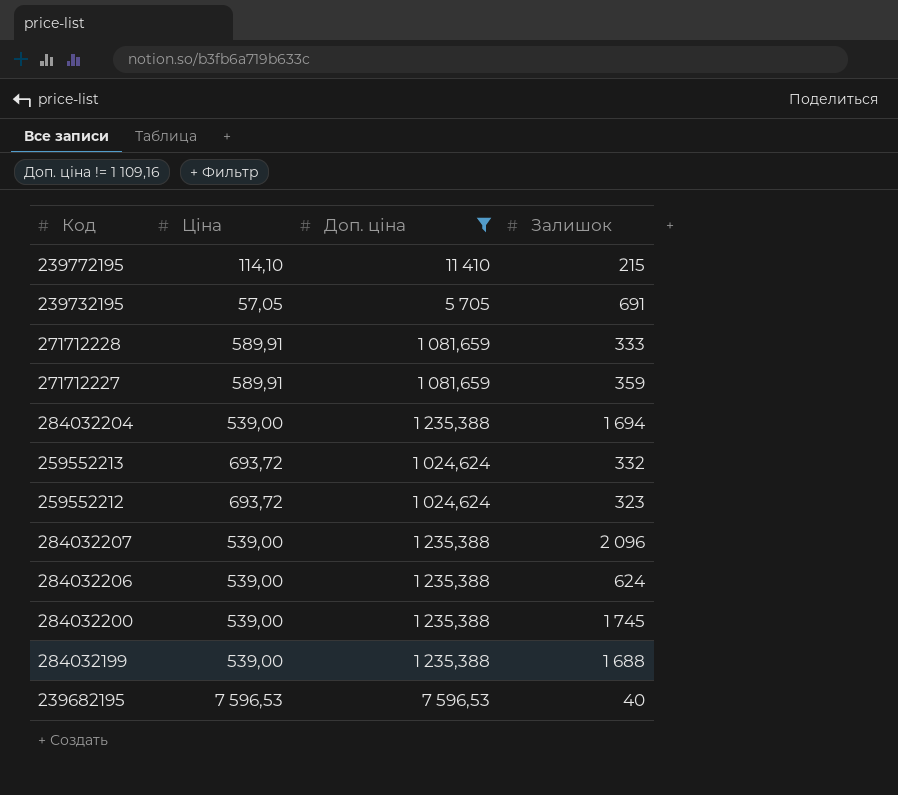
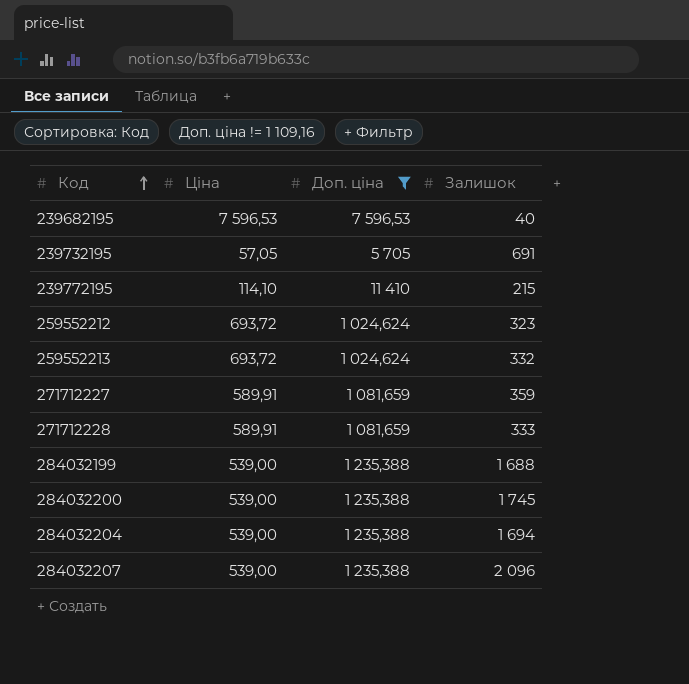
row order: none -> Код ascending
row 284032206: 539,00 | 1 235,388 | 624 -> none

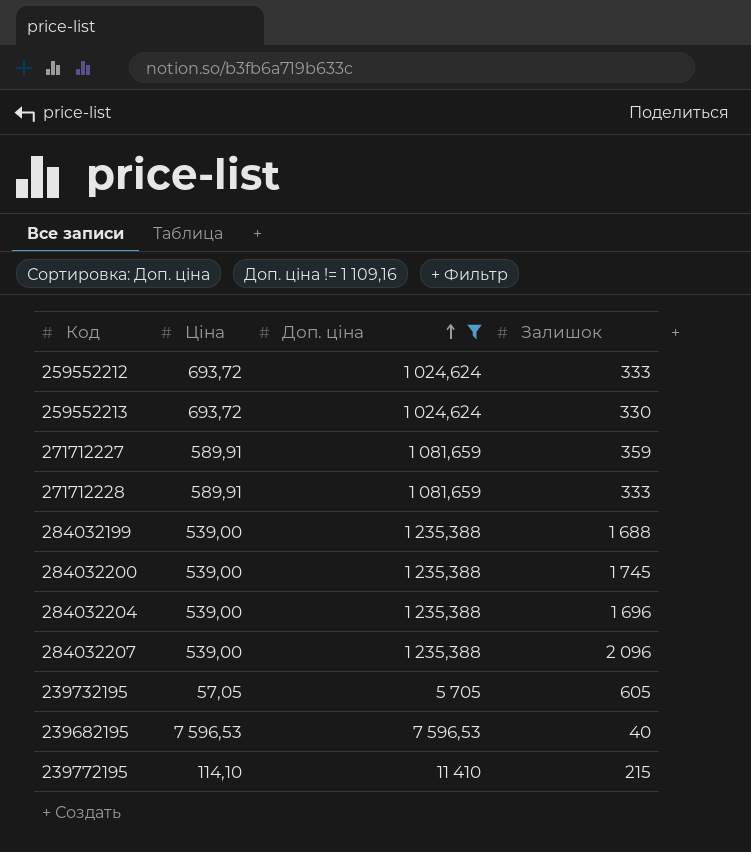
row order: Код ascending -> Доп. ціна ascending
259552212 | Залишок: 323 -> 333
259552213 | Залишок: 332 -> 330
284032204 | Залишок: 1 694 -> 1 696
239732195 | Залишок: 691 -> 605

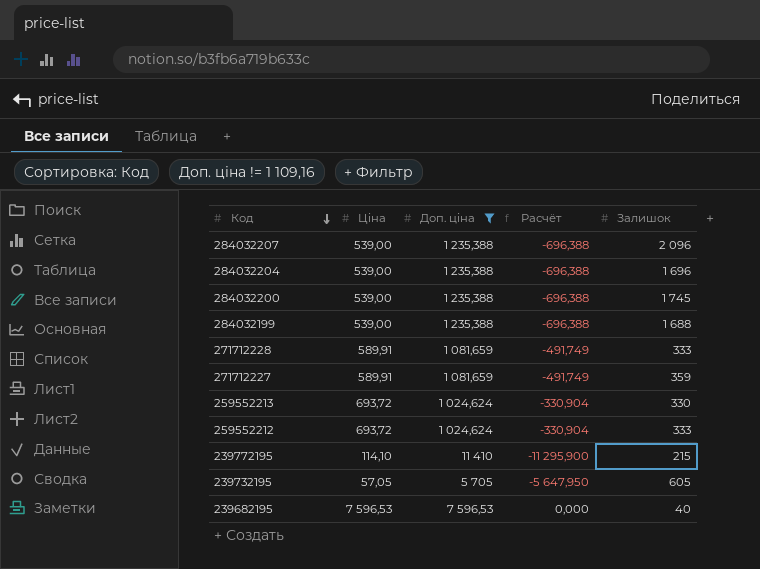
row order: Доп. ціна ascending -> Код descending
column Расчёт | formula: none -> [Ціна] - [Доп. ціна]

